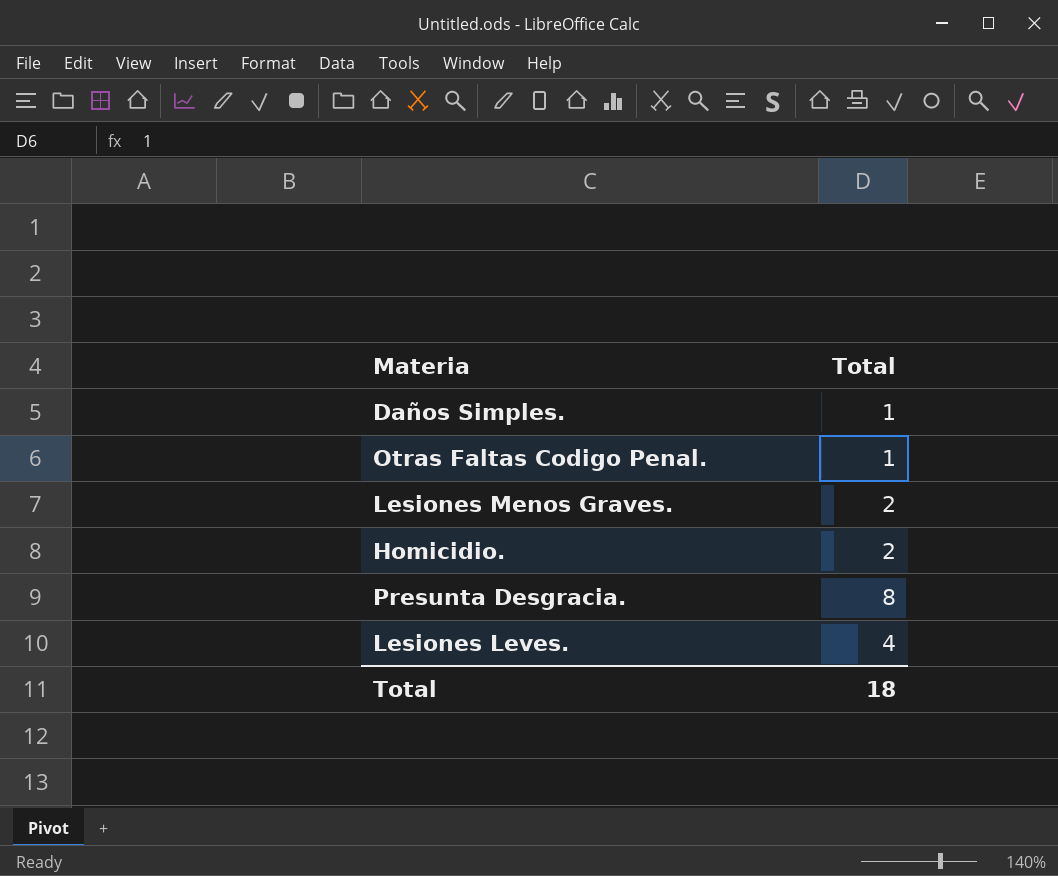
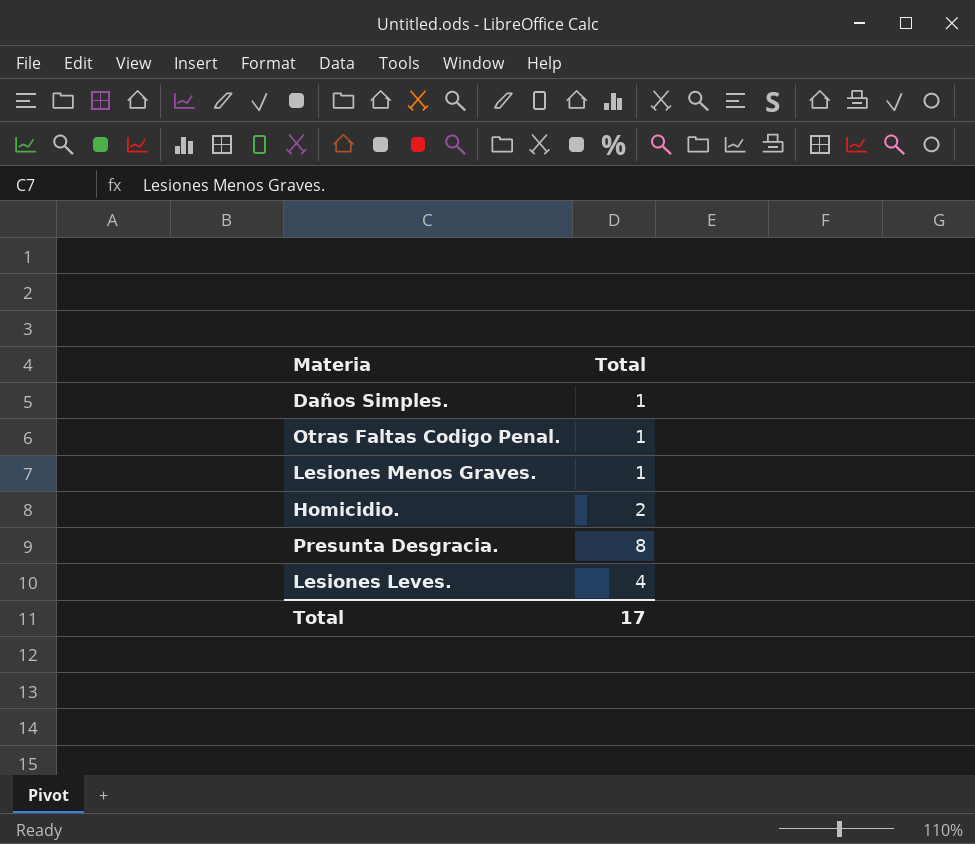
Lesiones Menos Graves. | Total: 2 -> 1
Total | Total: 18 -> 17

